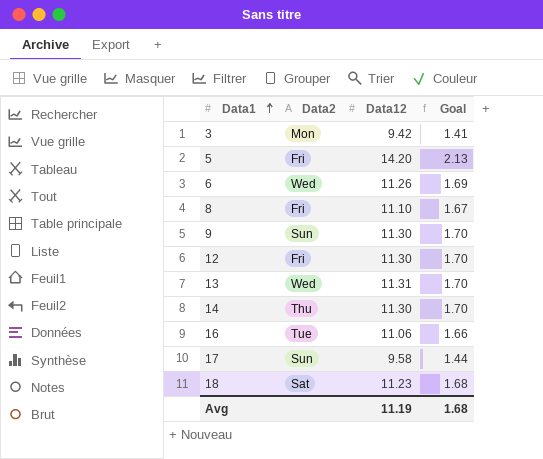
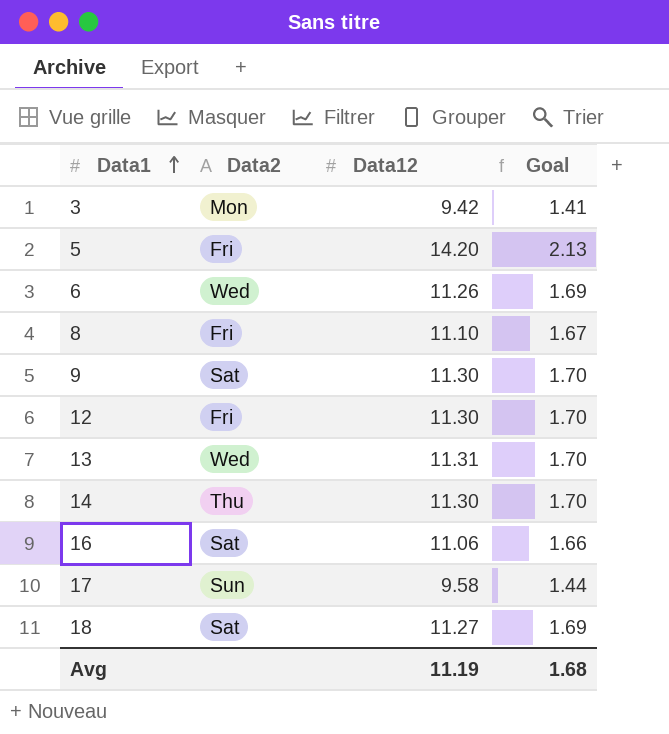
9 | Data2: Sun -> Sat
16 | Data2: Tue -> Sat
18 | Data12: 11.23 -> 11.27
18 | Goal: 1.68 -> 1.69

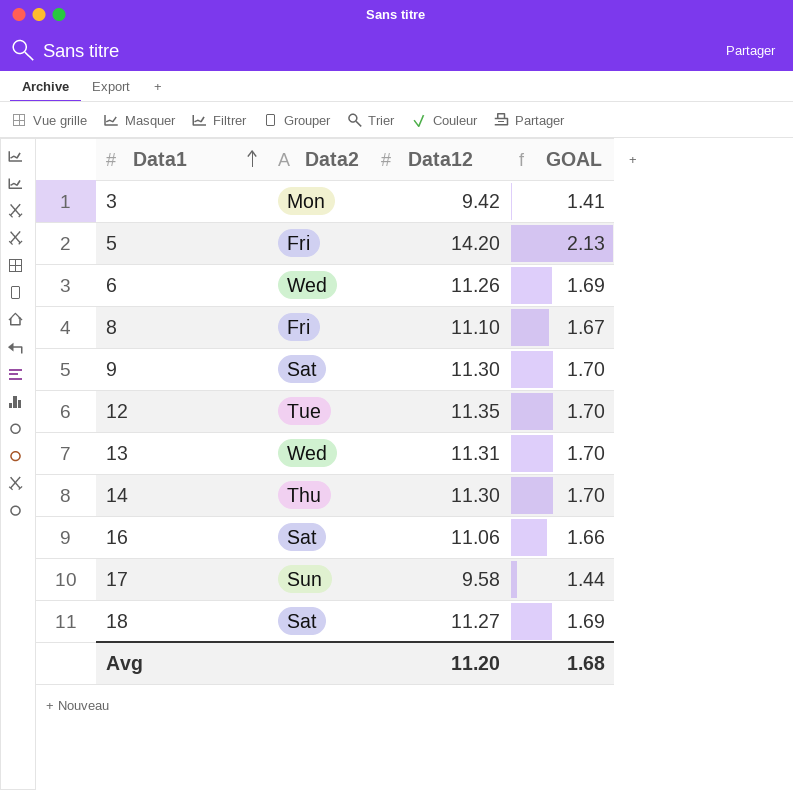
column name: Goal -> GOAL
12 | Data2: Fri -> Tue
12 | Data12: 11.30 -> 11.35
Avg | Data12: 11.19 -> 11.20

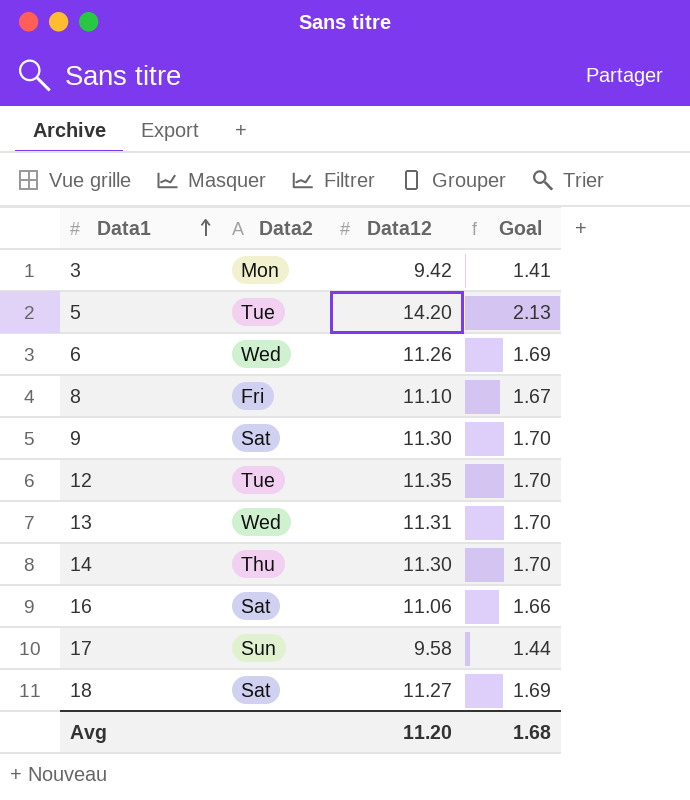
column name: GOAL -> Goal
5 | Data2: Fri -> Tue

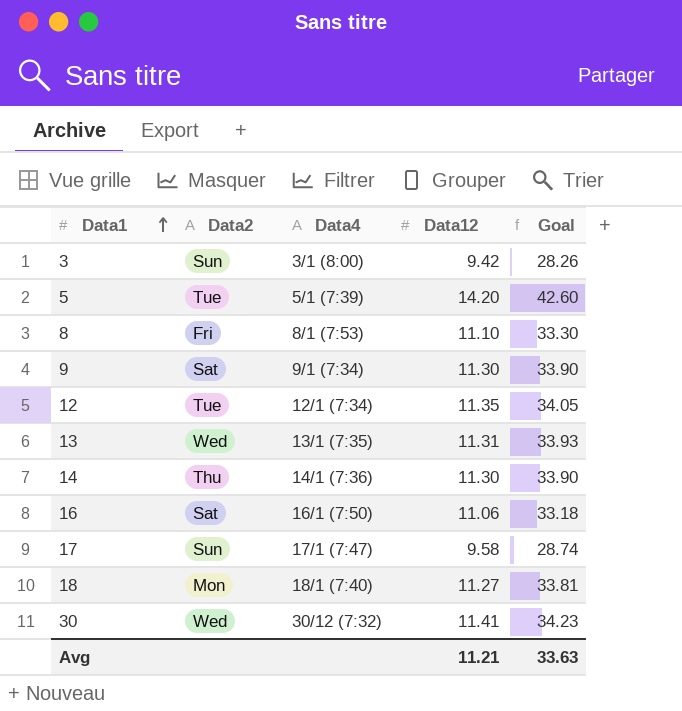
column Data4 | position: none -> 3
column Goal | formula: [Data12] * 0.15 -> [Data12] * 3
row 6: Wed | 11.26 | 1.69 -> none
3 | Data2: Mon -> Sun
18 | Data2: Sat -> Mon
row 30: none -> Wed | 30/12 (7:32) | 11.41 | 34.23
Avg | Data12: 11.20 -> 11.21
Avg | Goal: 1.68 -> 33.63

